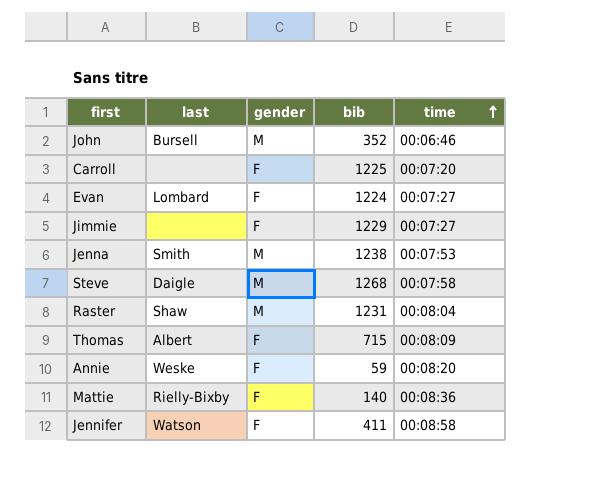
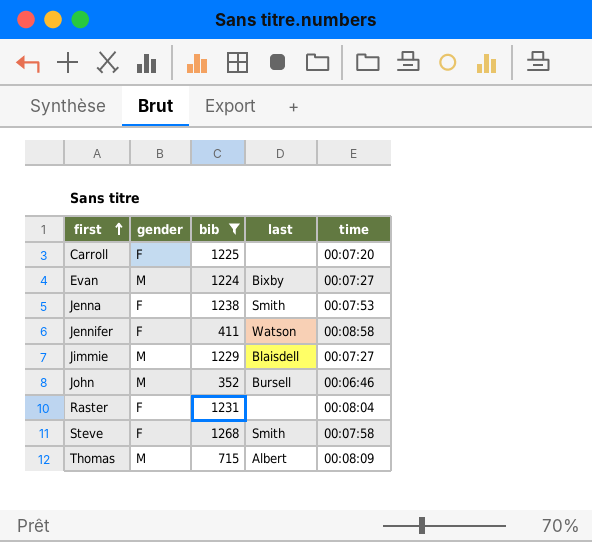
filter: none -> bib >= 352
row order: time ascending -> first ascending
column last | position: 2 -> 4
Evan | gender: F -> M
Evan | last: Lombard -> Bixby
Jenna | gender: M -> F
Jimmie | gender: F -> M
Jimmie | last: none -> Blaisdell
Raster | gender: M -> F
Raster | last: Shaw -> none
Steve | gender: M -> F
Steve | last: Daigle -> Smith
Thomas | gender: F -> M

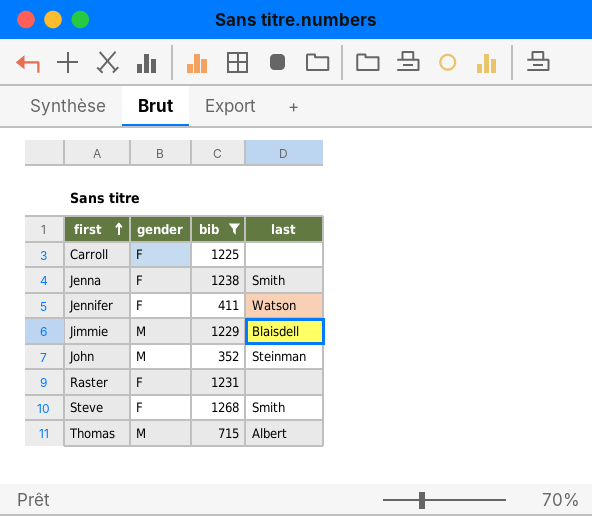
column time | position: 5 -> none
row Evan: M | 1224 | Bixby | 00:07:27 -> none
John | last: Bursell -> Steinman

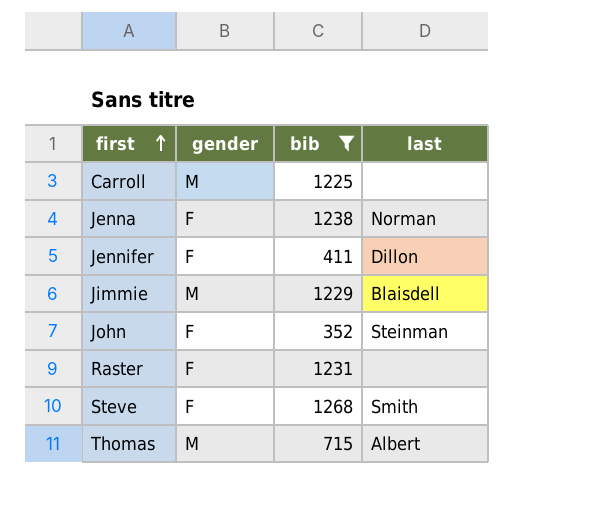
Carroll | gender: F -> M
Jenna | last: Smith -> Norman
Jennifer | last: Watson -> Dillon
John | gender: M -> F

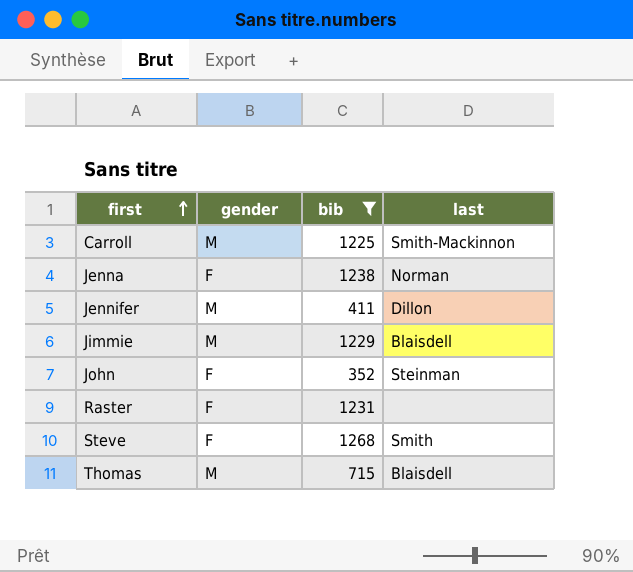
Carroll | last: none -> Smith-Mackinnon
Jennifer | gender: F -> M
Thomas | last: Albert -> Blaisdell

